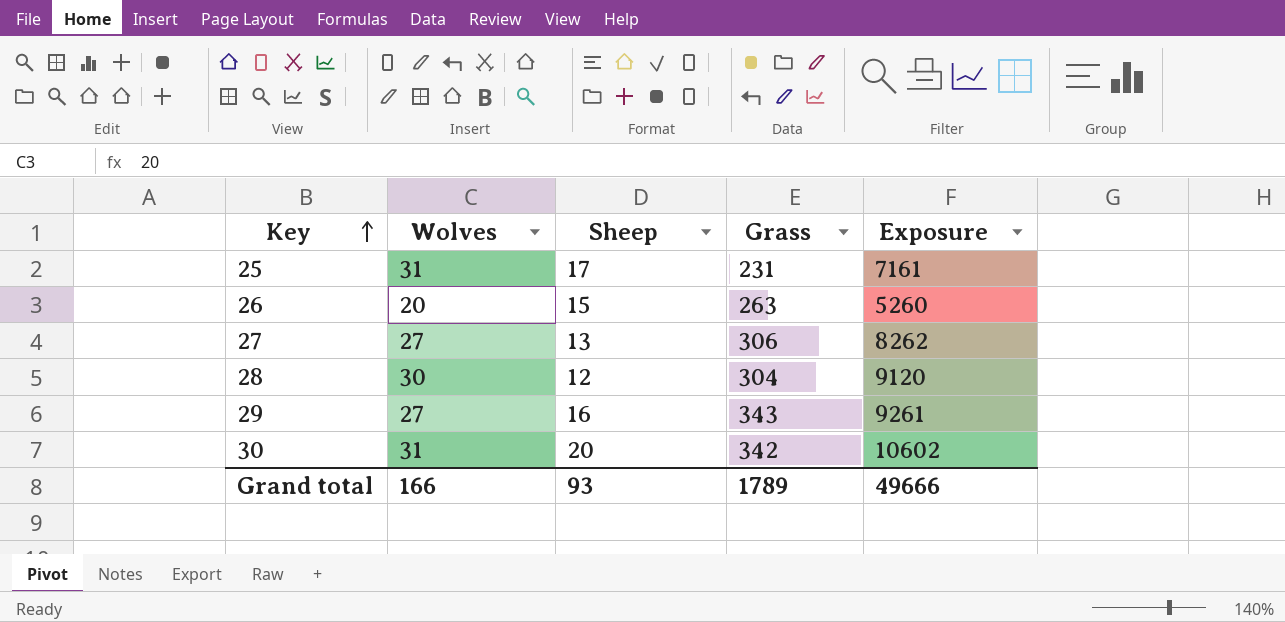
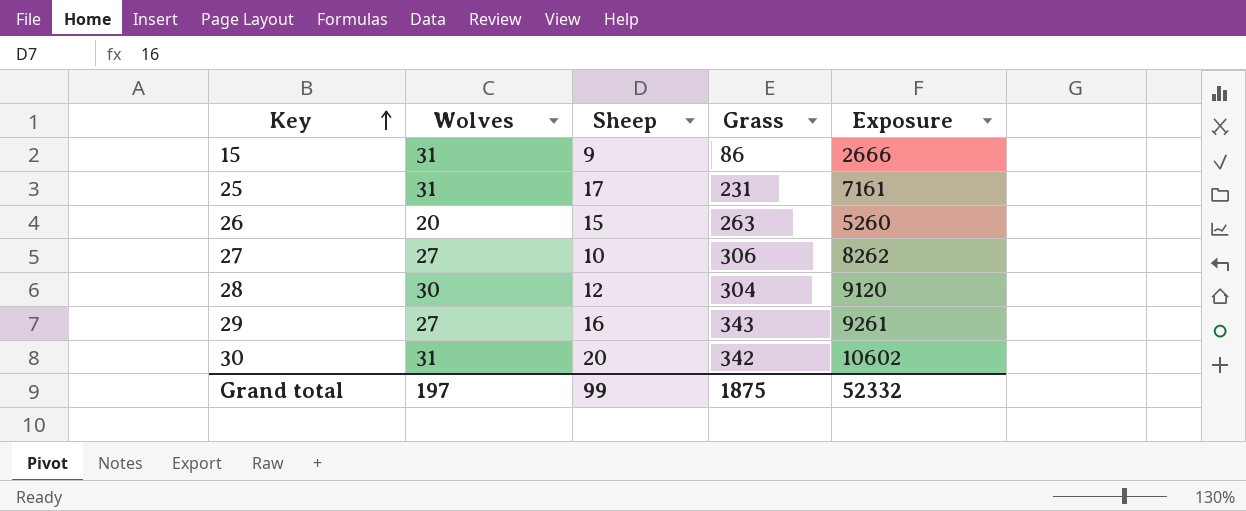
row 15: none -> 31 | 9 | 86 | 2666
27 | Sheep: 13 -> 10
Grand total | Wolves: 166 -> 197
Grand total | Sheep: 93 -> 99
Grand total | Grass: 1789 -> 1875
Grand total | Exposure: 49666 -> 52332

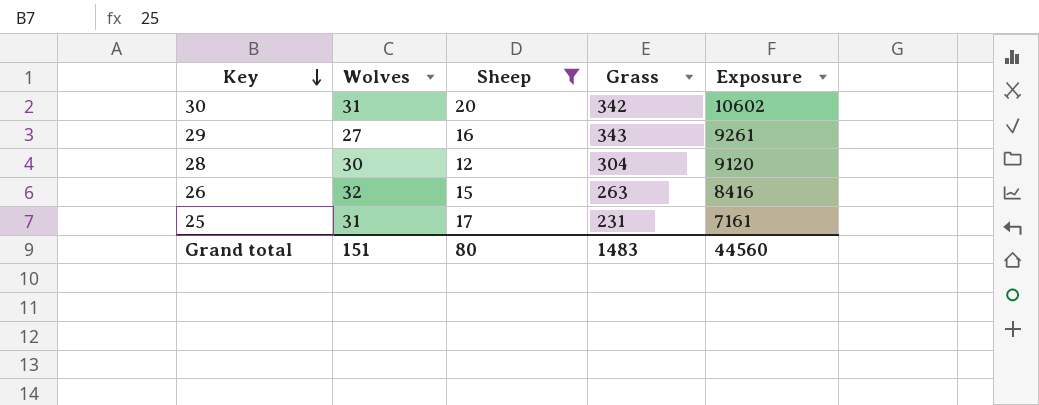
filter: none -> Sheep >= 12
row order: Key ascending -> Key descending
26 | Wolves: 20 -> 32
26 | Exposure: 5260 -> 8416
Grand total | Wolves: 197 -> 151
Grand total | Sheep: 99 -> 80
Grand total | Grass: 1875 -> 1483
Grand total | Exposure: 52332 -> 44560

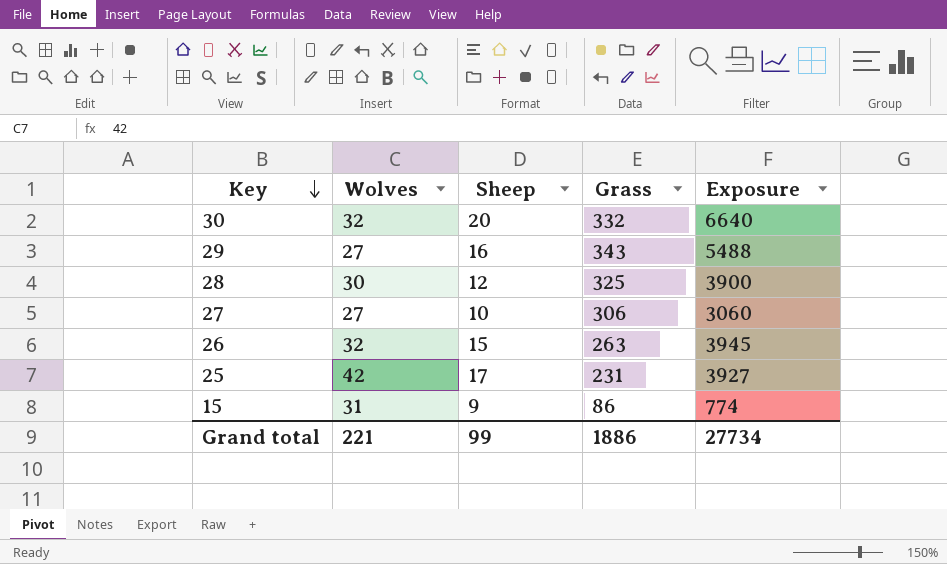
filter: Sheep >= 12 -> none
column Exposure | formula: [Wolves] * [Grass] -> [Sheep] * [Grass]
30 | Wolves: 31 -> 32
30 | Grass: 342 -> 332
28 | Grass: 304 -> 325
25 | Wolves: 31 -> 42
Grand total | Wolves: 151 -> 221
Grand total | Sheep: 80 -> 99
Grand total | Grass: 1483 -> 1886
Grand total | Exposure: 44560 -> 27734

